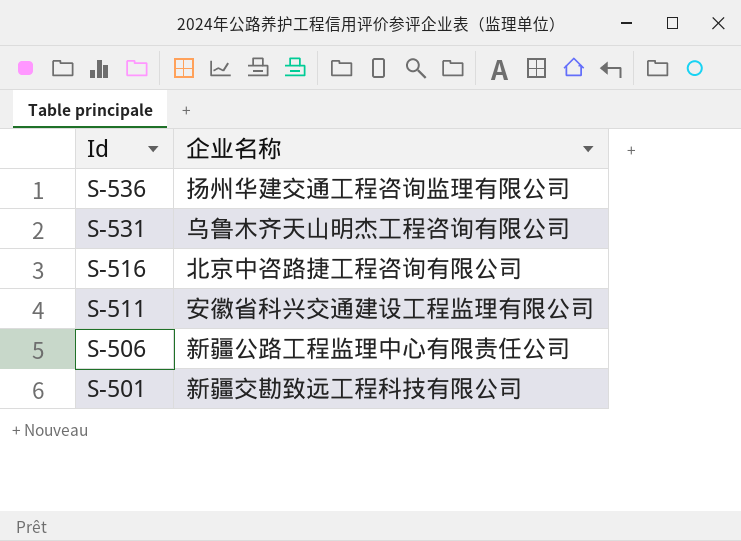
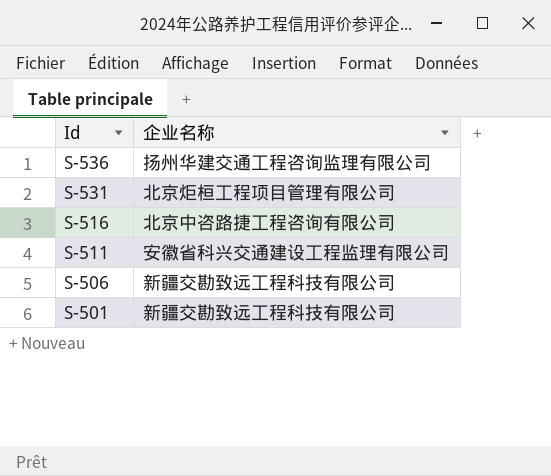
S-531 | 企业名称: 乌鲁木齐天山明杰工程咨询有限公司 -> 北京炬桓工程项目管理有限公司
S-506 | 企业名称: 新疆公路工程监理中心有限责任公司 -> 新疆交勘致远工程科技有限公司

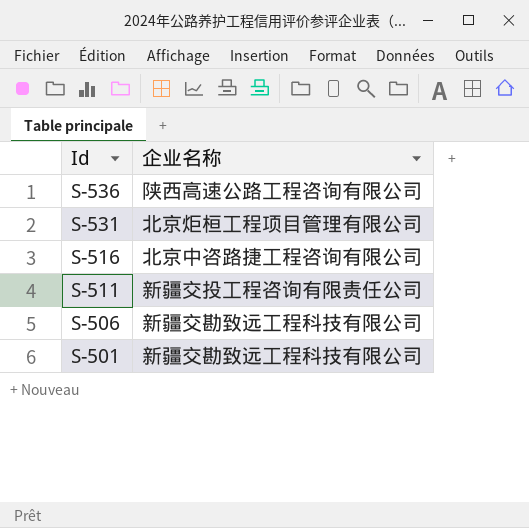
S-536 | 企业名称: 扬州华建交通工程咨询监理有限公司 -> 陕西高速公路工程咨询有限公司
S-511 | 企业名称: 安徽省科兴交通建设工程监理有限公司 -> 新疆交投工程咨询有限责任公司

